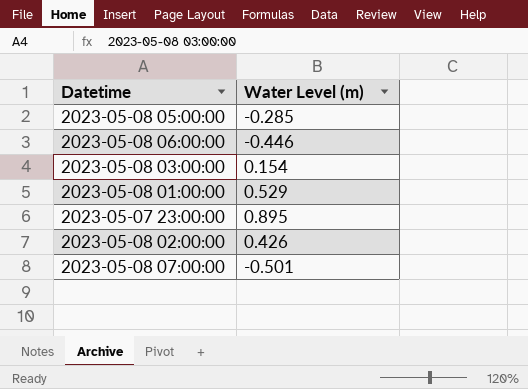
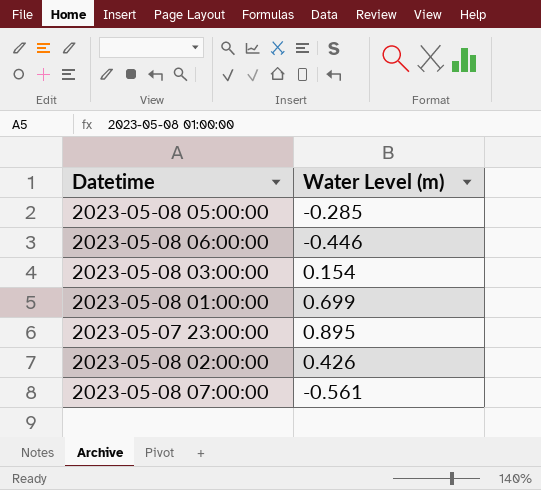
2023-05-08 01:00:00 | Water Level (m): 0.529 -> 0.699
2023-05-08 07:00:00 | Water Level (m): -0.501 -> -0.561

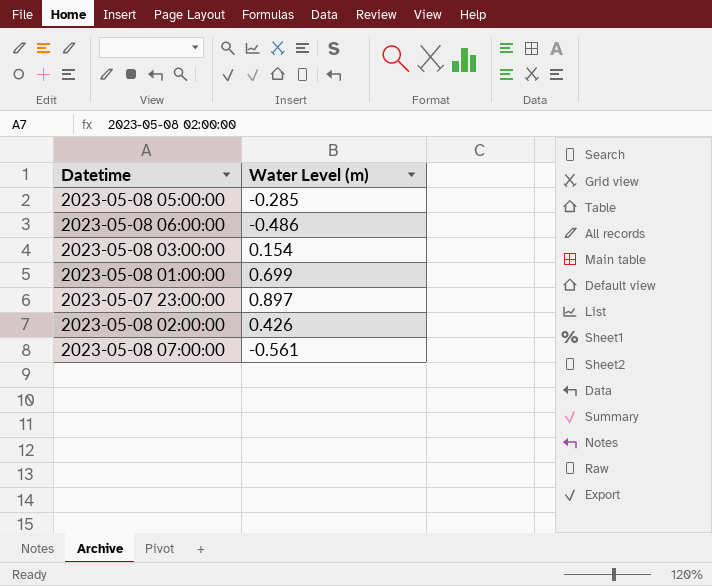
2023-05-08 06:00:00 | Water Level (m): -0.446 -> -0.486
2023-05-07 23:00:00 | Water Level (m): 0.895 -> 0.897

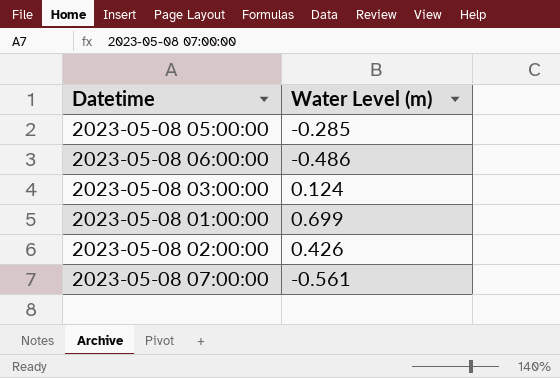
row 2023-05-07 23:00:00: 0.897 -> none
2023-05-08 03:00:00 | Water Level (m): 0.154 -> 0.124

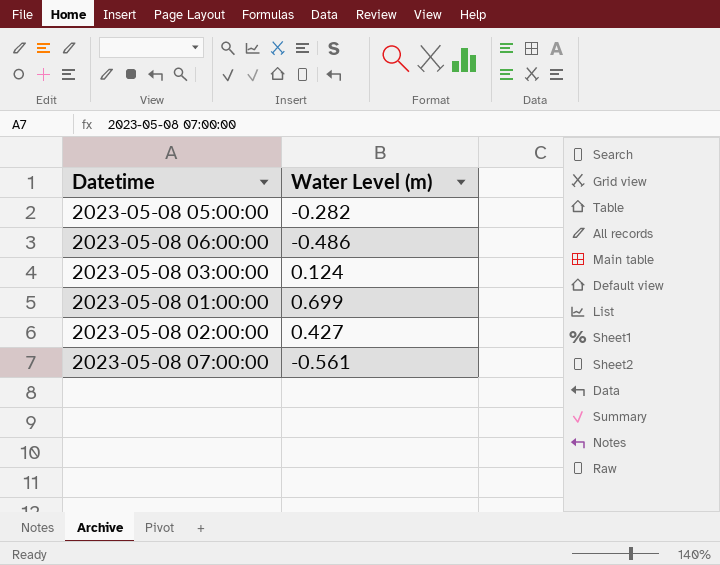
2023-05-08 05:00:00 | Water Level (m): -0.285 -> -0.282
2023-05-08 02:00:00 | Water Level (m): 0.426 -> 0.427

